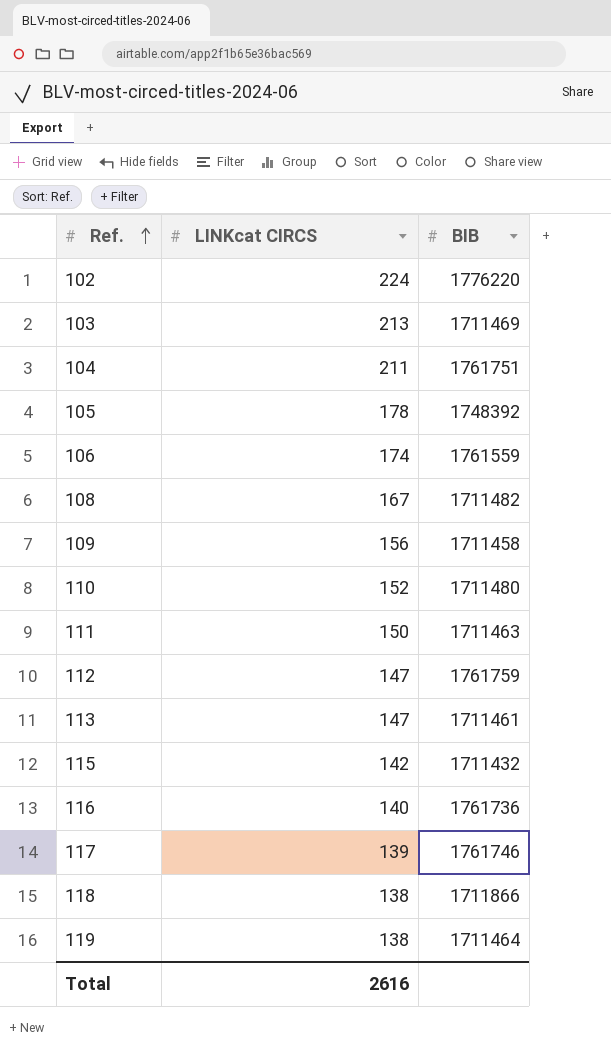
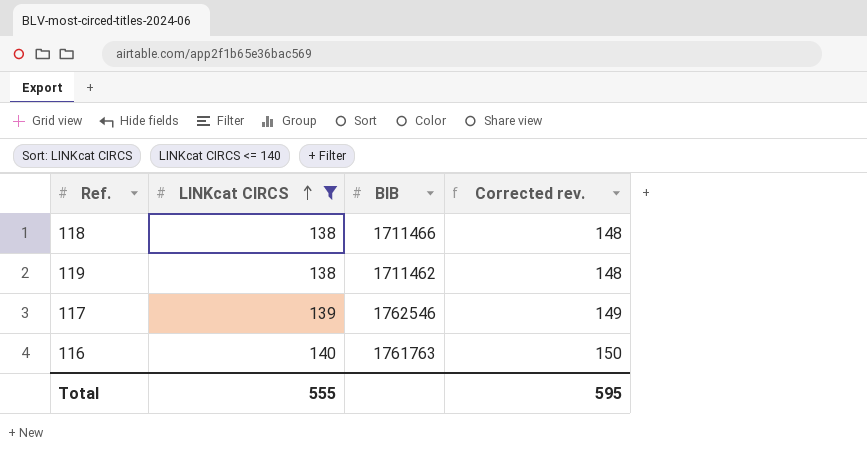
filter: none -> LINKcat CIRCS <= 140
row order: Ref. ascending -> LINKcat CIRCS ascending
column Corrected rev. | formula: none -> [LINKcat CIRCS] + 10
118 | BIB: 1711866 -> 1711466
119 | BIB: 1711464 -> 1711462
117 | BIB: 1761746 -> 1762546
116 | BIB: 1761736 -> 1761763
Total | LINKcat CIRCS: 2616 -> 555

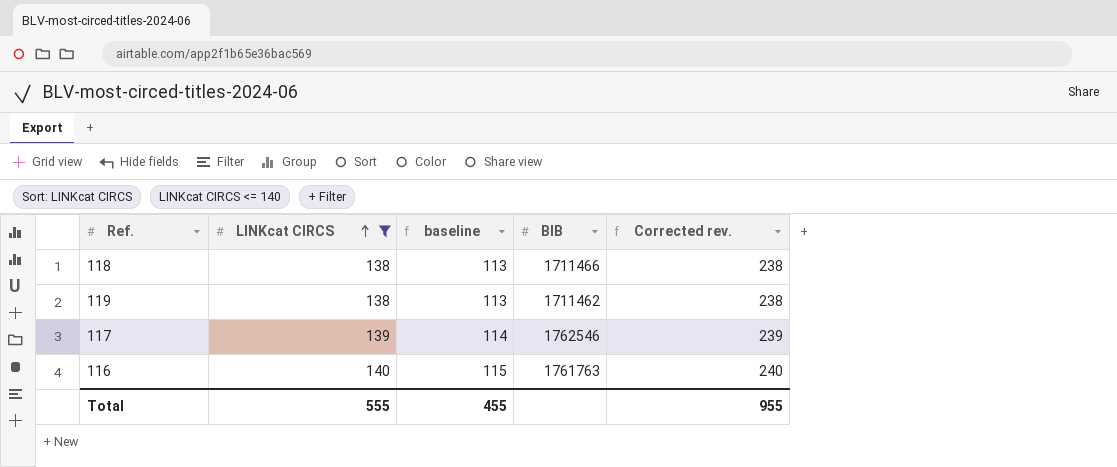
column baseline | formula: none -> [LINKcat CIRCS] - 25
column Corrected rev. | formula: [LINKcat CIRCS] + 10 -> [LINKcat CIRCS] + 100
Total | Corrected rev.: 595 -> 955

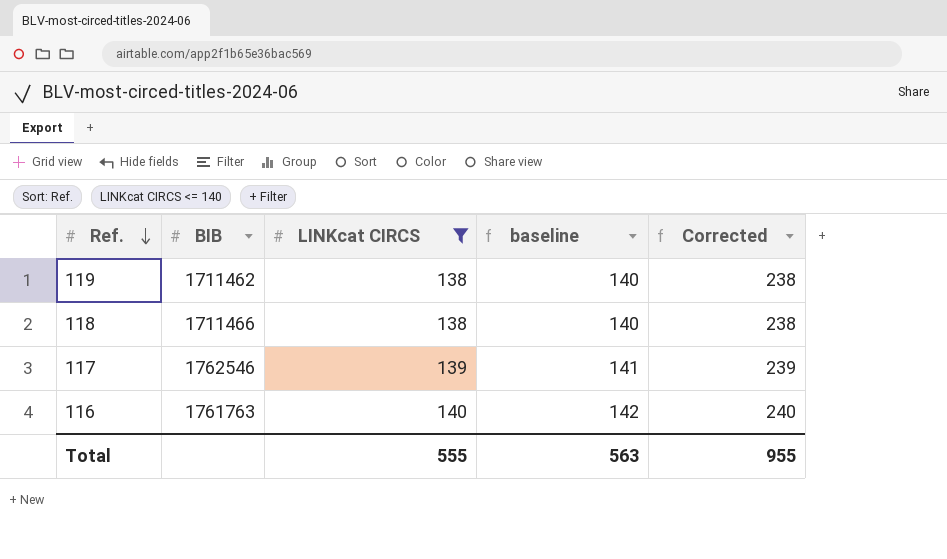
row order: LINKcat CIRCS ascending -> Ref. descending
column BIB | position: 4 -> 2
column baseline | formula: [LINKcat CIRCS] - 25 -> [LINKcat CIRCS] + 2
column name: Corrected rev. -> Corrected
Total | baseline: 455 -> 563

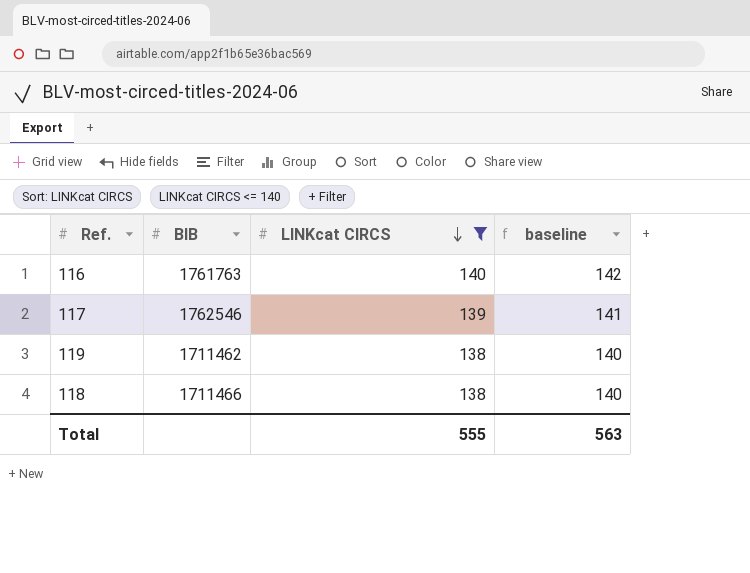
row order: Ref. descending -> LINKcat CIRCS descending
column Corrected | formula: [LINKcat CIRCS] + 100 -> none

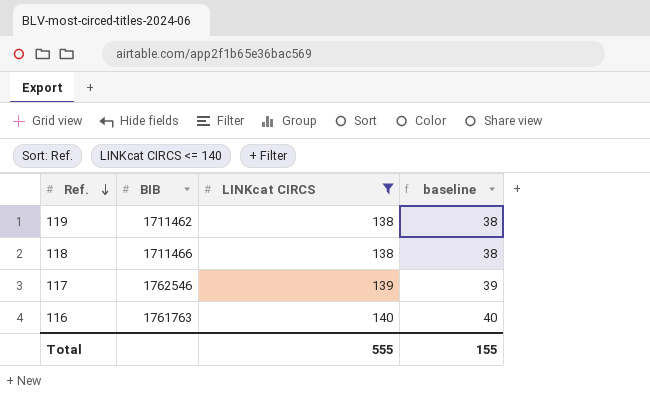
row order: LINKcat CIRCS descending -> Ref. descending
column baseline | formula: [LINKcat CIRCS] + 2 -> [LINKcat CIRCS] - 100
Total | baseline: 563 -> 155

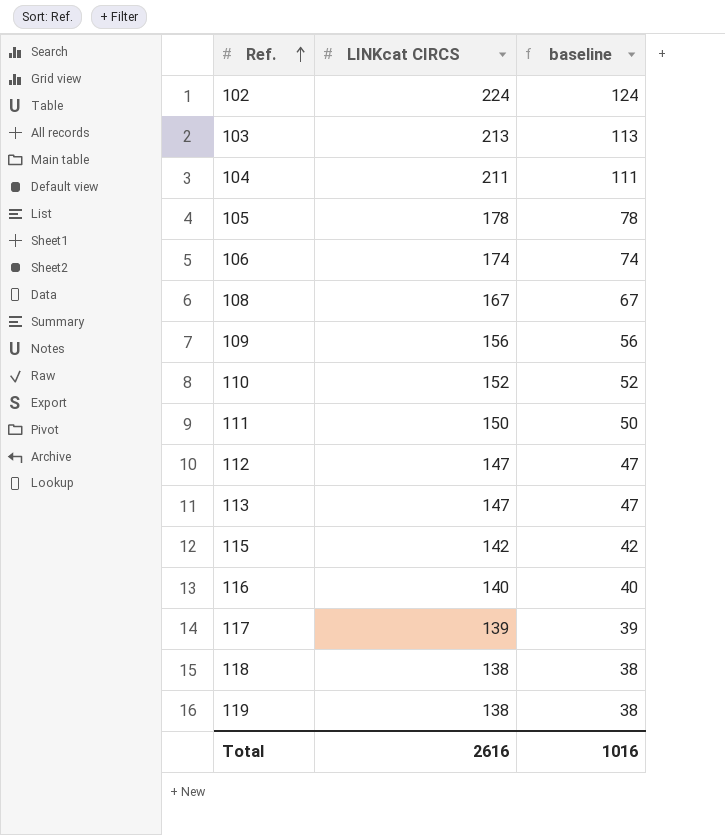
filter: LINKcat CIRCS <= 140 -> none
row order: Ref. descending -> Ref. ascending
column BIB | position: 2 -> none
Total | LINKcat CIRCS: 555 -> 2616
Total | baseline: 155 -> 1016

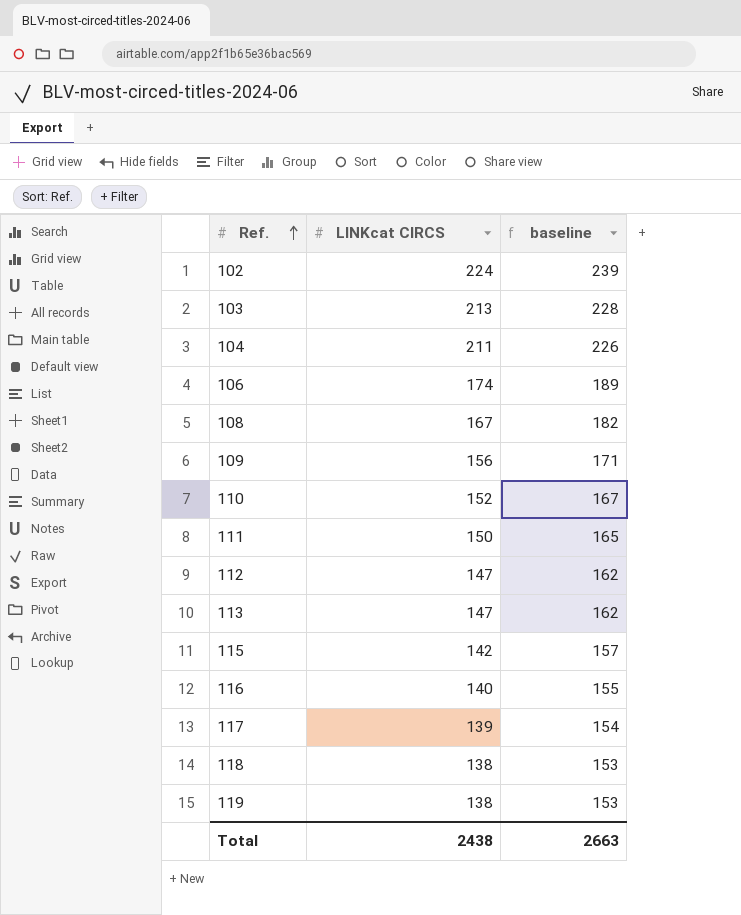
column baseline | formula: [LINKcat CIRCS] - 100 -> [LINKcat CIRCS] + 15
row 105: 178 | 78 -> none
Total | LINKcat CIRCS: 2616 -> 2438
Total | baseline: 1016 -> 2663

